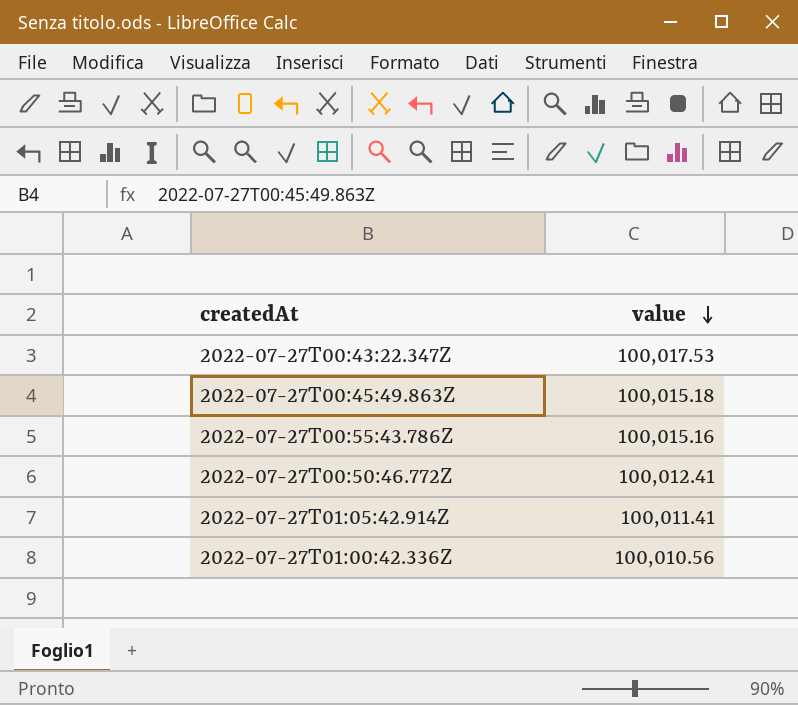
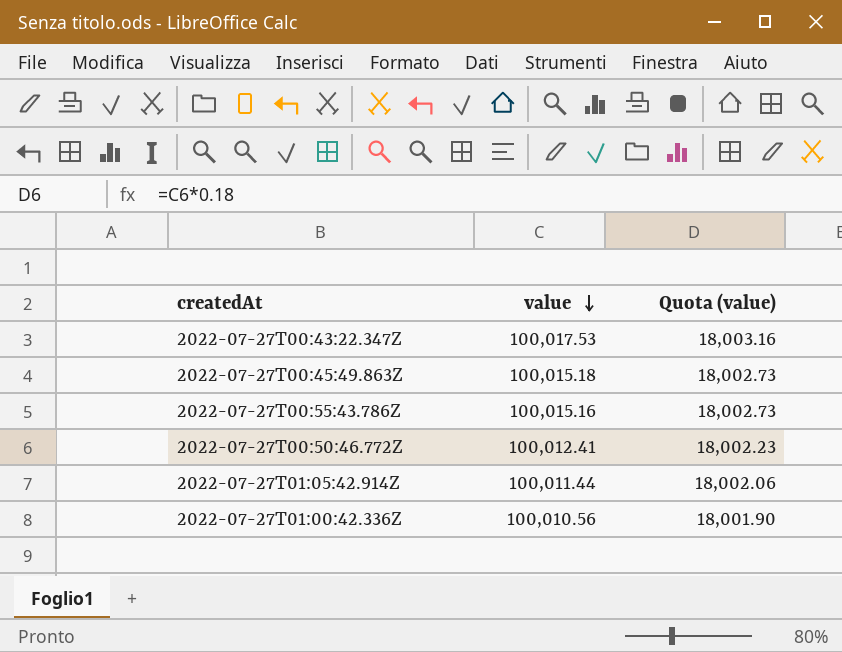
column Quota (value) | formula: none -> [value] * 0.18
2022-07-27T01:05:42.914Z | value: 100,011.41 -> 100,011.44

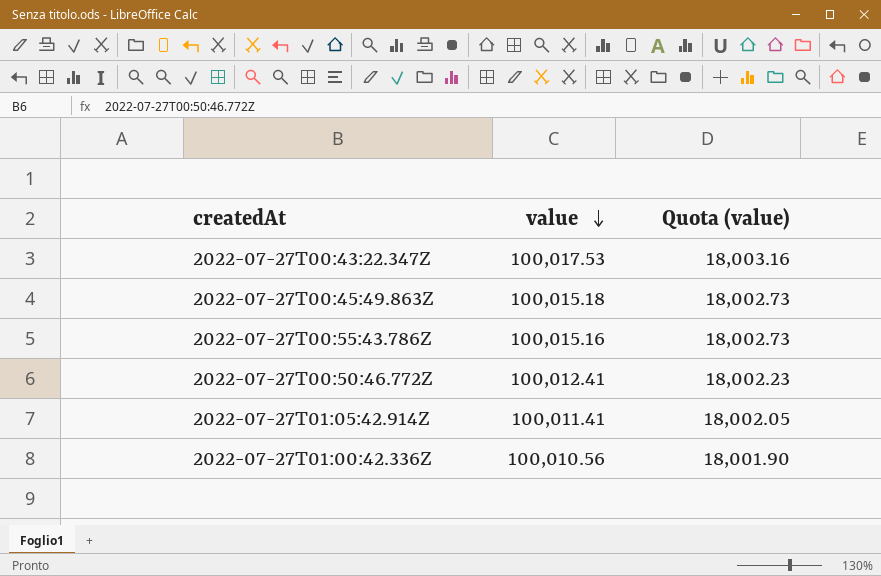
2022-07-27T01:05:42.914Z | value: 100,011.44 -> 100,011.41
2022-07-27T01:05:42.914Z | Quota (value): 18,002.06 -> 18,002.05

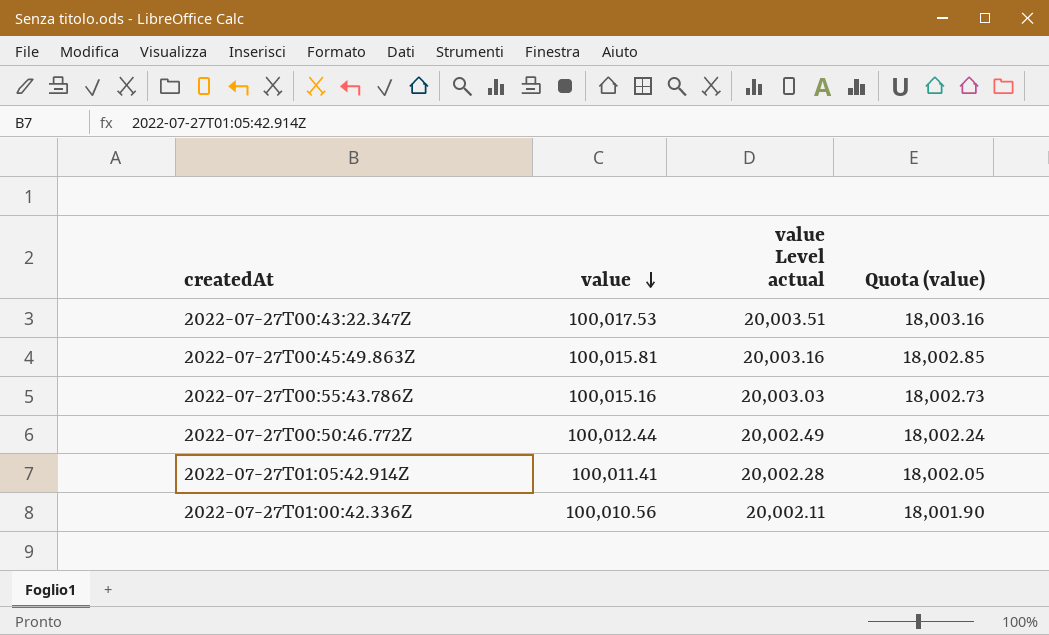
column value Level actual | formula: none -> [value] * 0.2
2022-07-27T00:45:49.863Z | value: 100,015.18 -> 100,015.81
2022-07-27T00:45:49.863Z | Quota (value): 18,002.73 -> 18,002.85
2022-07-27T00:50:46.772Z | value: 100,012.41 -> 100,012.44
2022-07-27T00:50:46.772Z | Quota (value): 18,002.23 -> 18,002.24

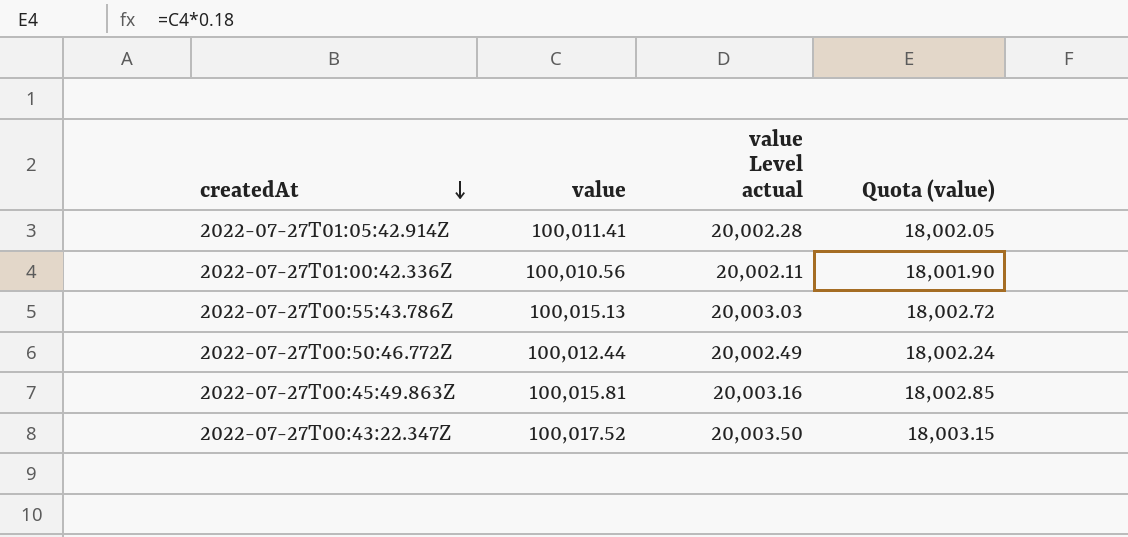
row order: value descending -> createdAt descending
2022-07-27T00:55:43.786Z | value: 100,015.16 -> 100,015.13
2022-07-27T00:55:43.786Z | Quota (value): 18,002.73 -> 18,002.72
2022-07-27T00:43:22.347Z | value: 100,017.53 -> 100,017.52
2022-07-27T00:43:22.347Z | value Level actual: 20,003.51 -> 20,003.50
2022-07-27T00:43:22.347Z | Quota (value): 18,003.16 -> 18,003.15

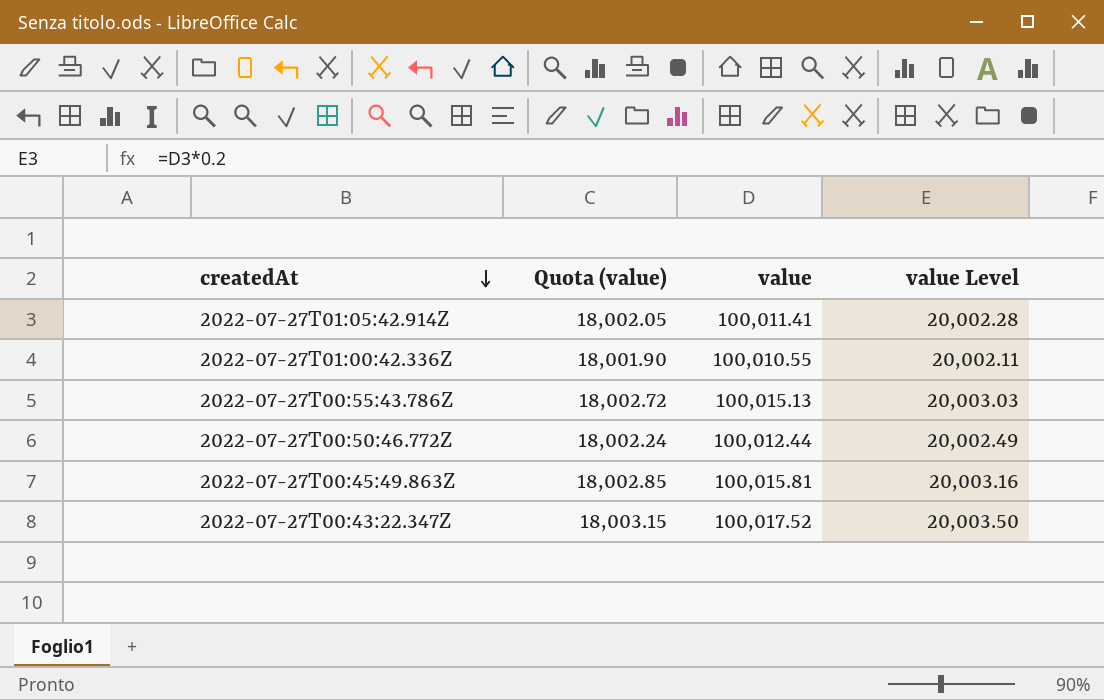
column Quota (value) | position: 4 -> 2
column name: value Level actual -> value Level
2022-07-27T01:00:42.336Z | value: 100,010.56 -> 100,010.55

